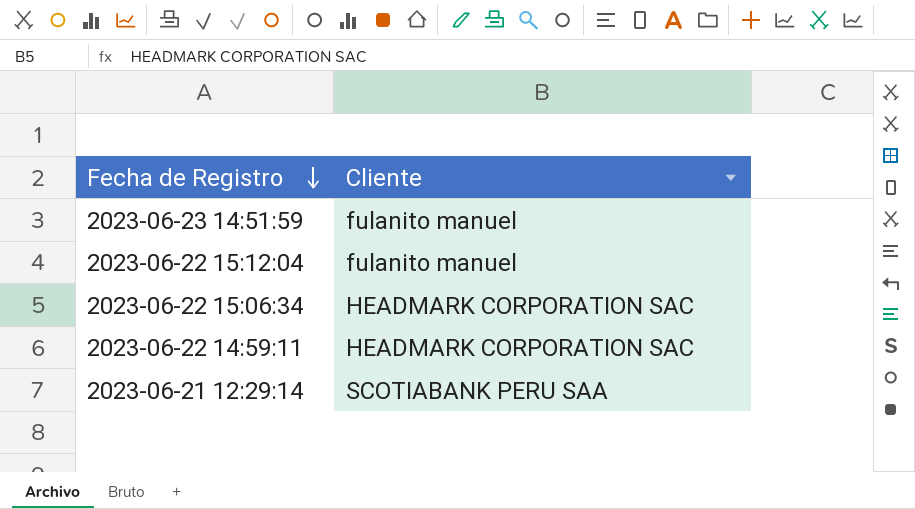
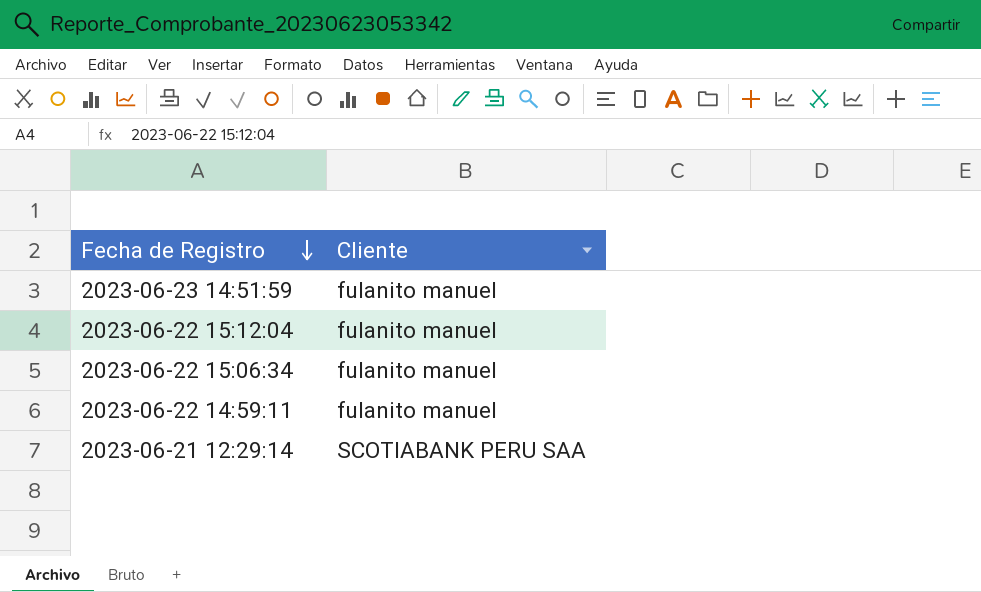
2023-06-22 15:06:34 | Cliente: HEADMARK CORPORATION SAC -> fulanito manuel
2023-06-22 14:59:11 | Cliente: HEADMARK CORPORATION SAC -> fulanito manuel

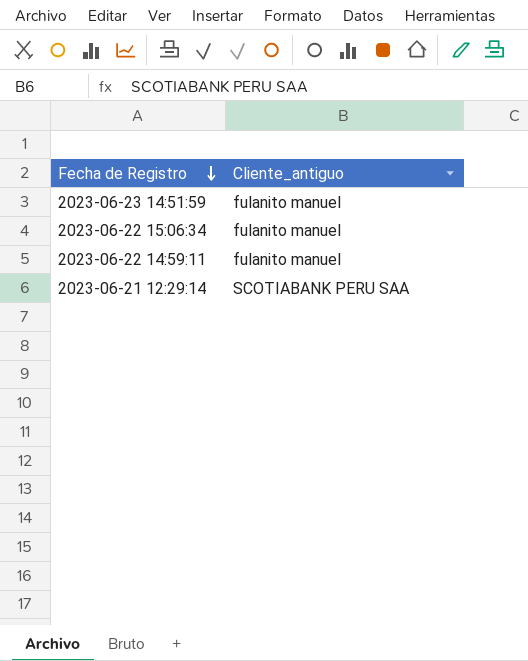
column name: Cliente -> Cliente_antiguo
row 2023-06-22 15:12:04: fulanito manuel -> none

